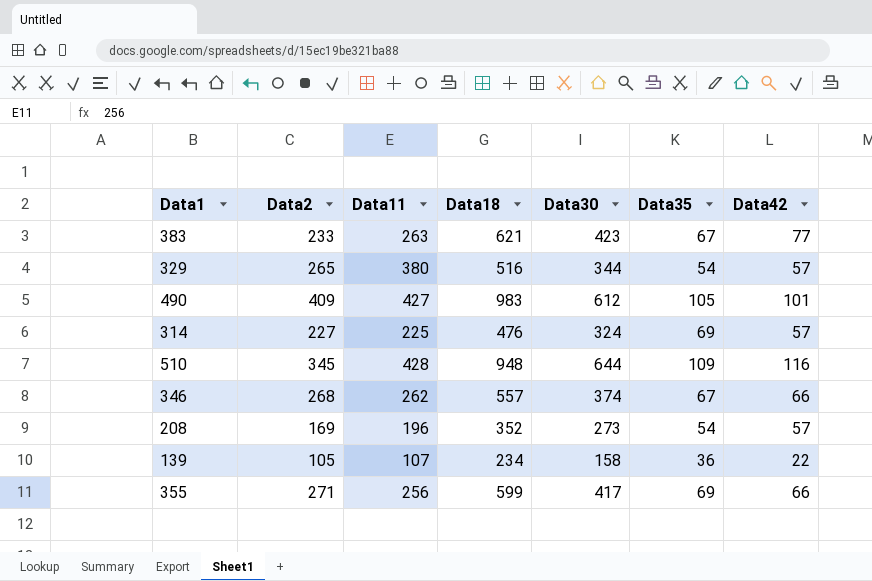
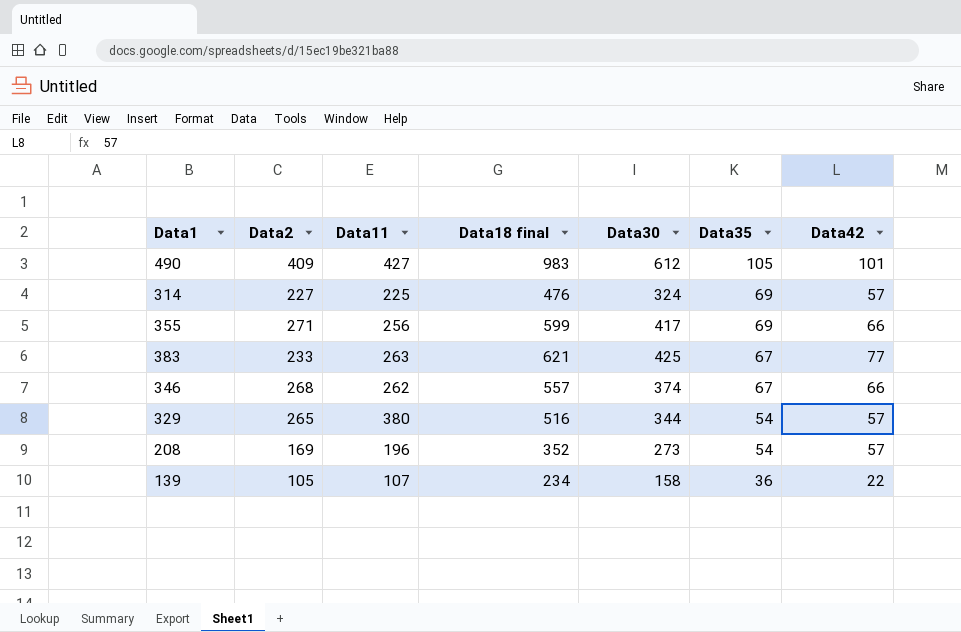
row order: none -> Data35 descending
column name: Data18 -> Data18 final
row 510: 345 | 428 | 948 | 644 | 109 | 116 -> none
383 | Data30: 423 -> 425

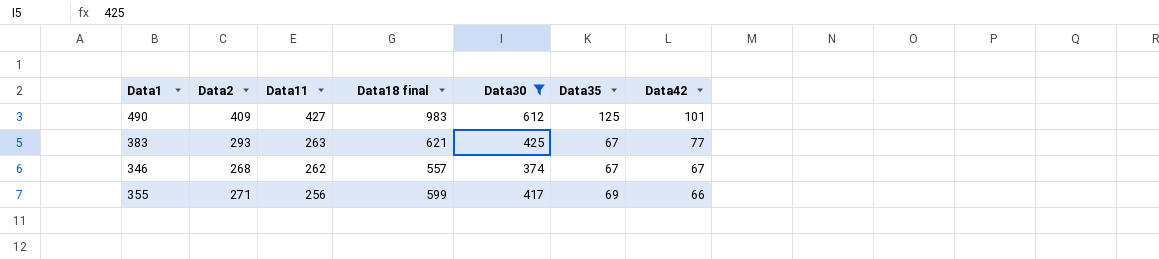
filter: none -> Data30 >= 374
row order: Data35 descending -> Data11 descending
490 | Data35: 105 -> 125
383 | Data2: 233 -> 293
346 | Data42: 66 -> 67

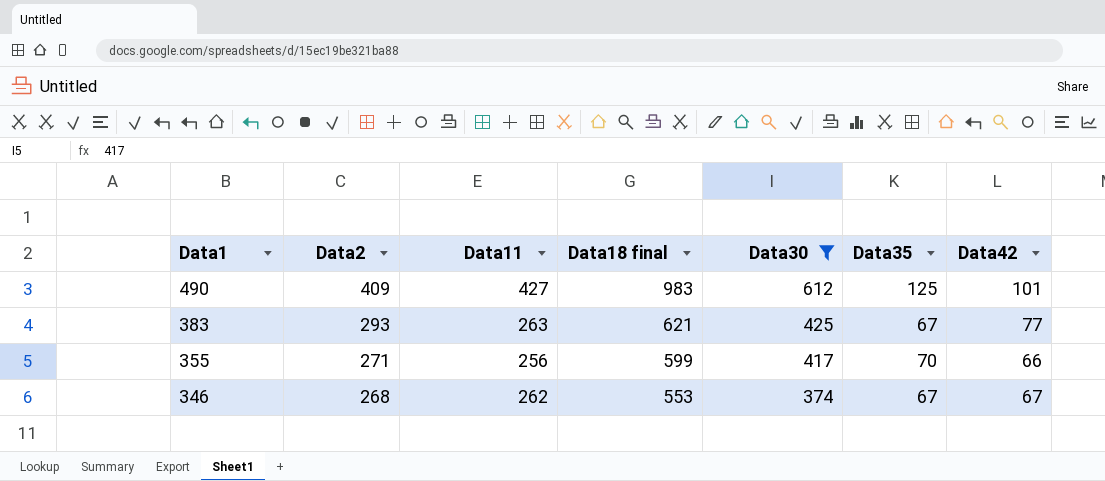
row order: Data11 descending -> Data1 descending
355 | Data35: 69 -> 70
346 | Data18 final: 557 -> 553

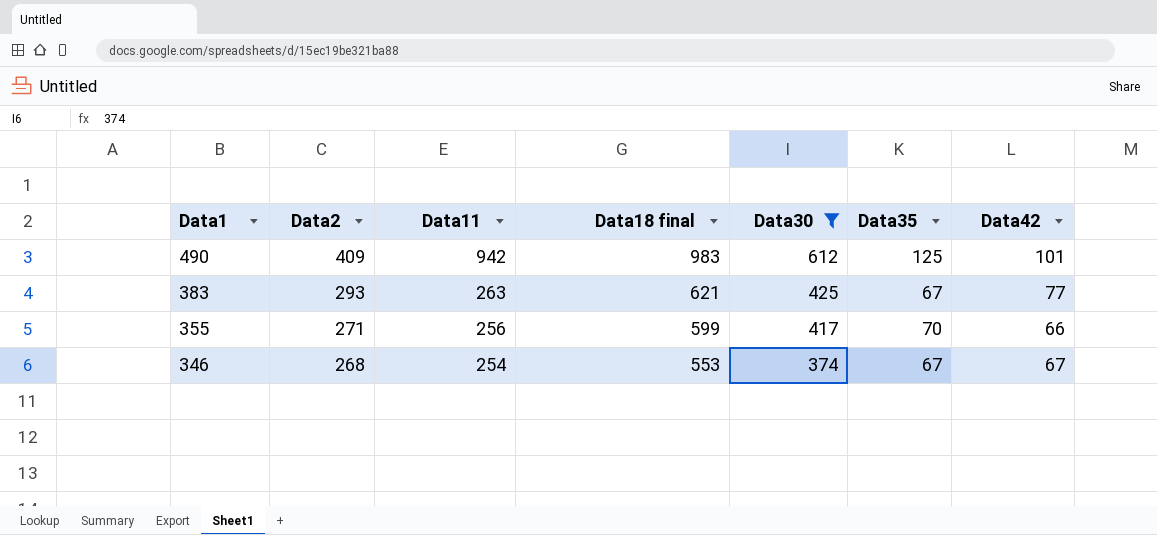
490 | Data11: 427 -> 942
346 | Data11: 262 -> 254

